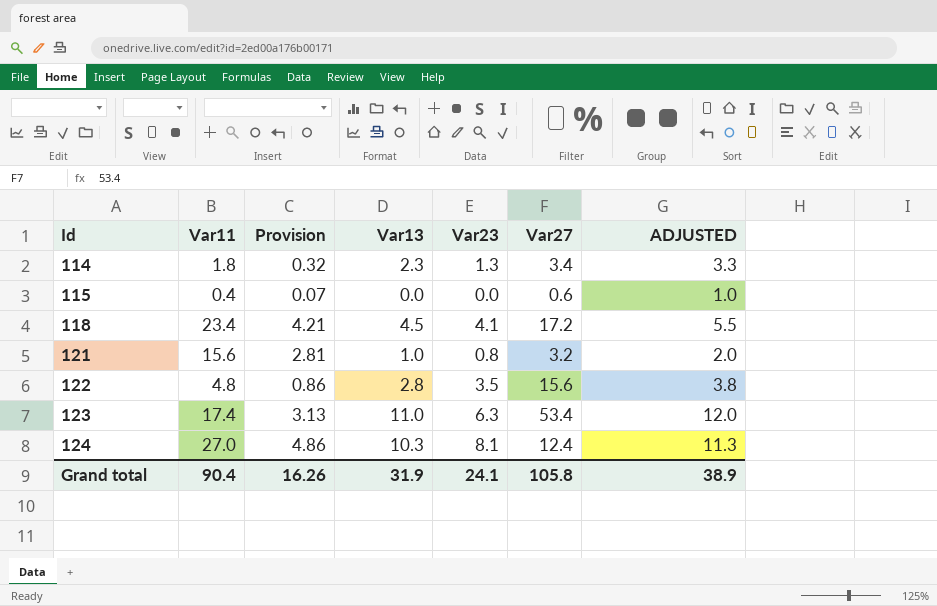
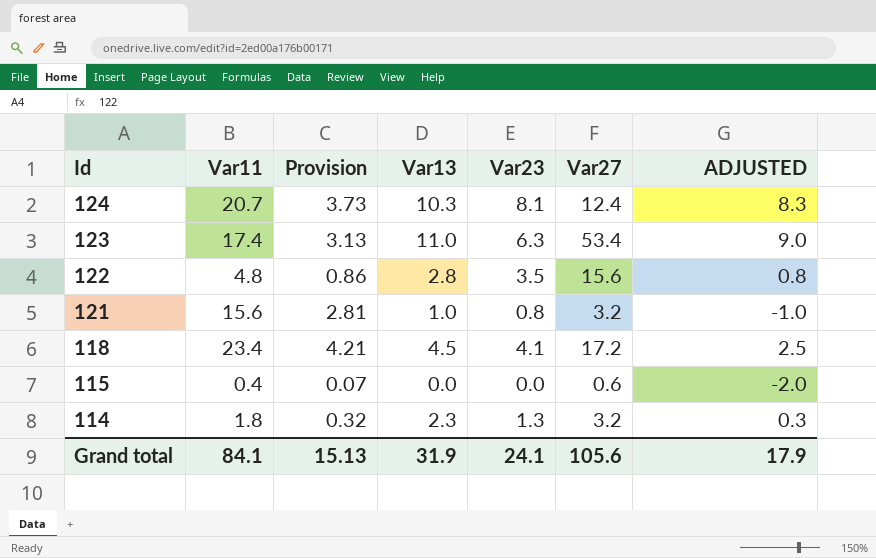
row order: Id ascending -> Id descending
column ADJUSTED | formula: [Var13] + 1 -> [Var13] - 2
124 | Var11: 27.0 -> 20.7
124 | Provision: 4.86 -> 3.73
114 | Var27: 3.4 -> 3.2
Grand total | Var11: 90.4 -> 84.1
Grand total | Provision: 16.26 -> 15.13
Grand total | Var27: 105.8 -> 105.6
Grand total | ADJUSTED: 38.9 -> 17.9

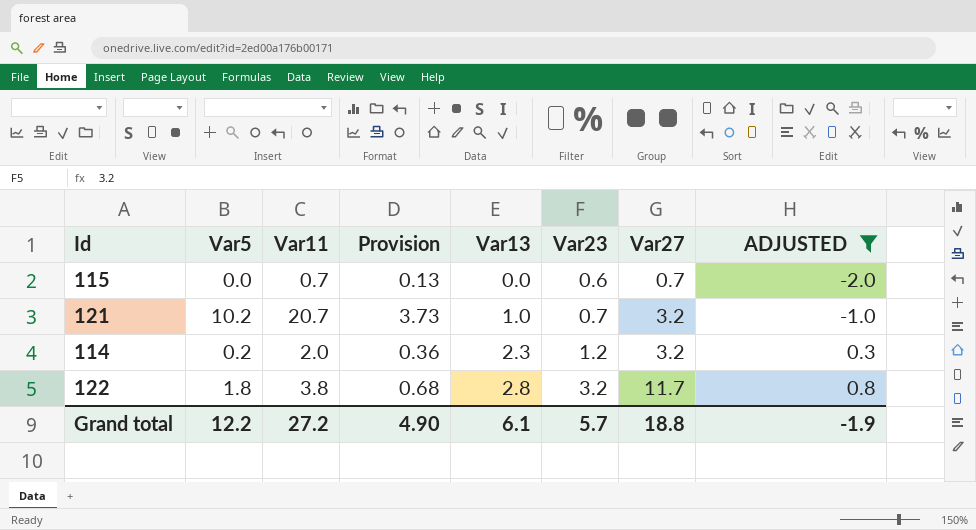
filter: none -> ADJUSTED <= 0.8
row order: Id descending -> Var13 ascending
column Var5 | position: none -> 2
115 | Var11: 0.4 -> 0.7
115 | Provision: 0.07 -> 0.13
115 | Var23: 0.0 -> 0.6
115 | Var27: 0.6 -> 0.7
121 | Var11: 15.6 -> 20.7
121 | Provision: 2.81 -> 3.73
121 | Var23: 0.8 -> 0.7
114 | Var11: 1.8 -> 2.0
114 | Provision: 0.32 -> 0.36
114 | Var23: 1.3 -> 1.2
122 | Var11: 4.8 -> 3.8
122 | Provision: 0.86 -> 0.68
122 | Var23: 3.5 -> 3.2
122 | Var27: 15.6 -> 11.7
Grand total | Var11: 84.1 -> 27.2
Grand total | Provision: 15.13 -> 4.90
Grand total | Var13: 31.9 -> 6.1
Grand total | Var23: 24.1 -> 5.7
Grand total | Var27: 105.6 -> 18.8
Grand total | ADJUSTED: 17.9 -> -1.9

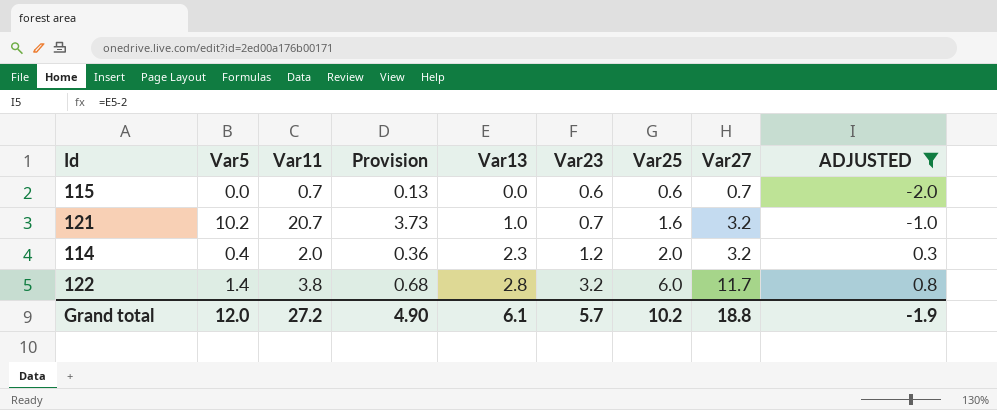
column Var25 | position: none -> 7
114 | Var5: 0.2 -> 0.4
122 | Var5: 1.8 -> 1.4
Grand total | Var5: 12.2 -> 12.0

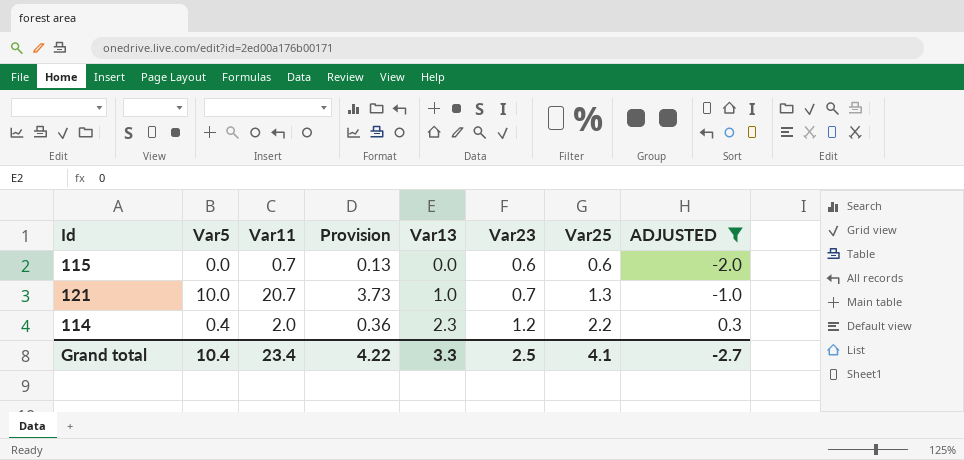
column Var27 | position: 8 -> none
row 122: 1.4 | 3.8 | 0.68 | 2.8 | 3.2 | 6.0 | 11.7 | 0.8 -> none
121 | Var5: 10.2 -> 10.0
121 | Var25: 1.6 -> 1.3
114 | Var25: 2.0 -> 2.2
Grand total | Var5: 12.0 -> 10.4
Grand total | Var11: 27.2 -> 23.4
Grand total | Provision: 4.90 -> 4.22
Grand total | Var13: 6.1 -> 3.3
Grand total | Var23: 5.7 -> 2.5
Grand total | Var25: 10.2 -> 4.1
Grand total | ADJUSTED: -1.9 -> -2.7

